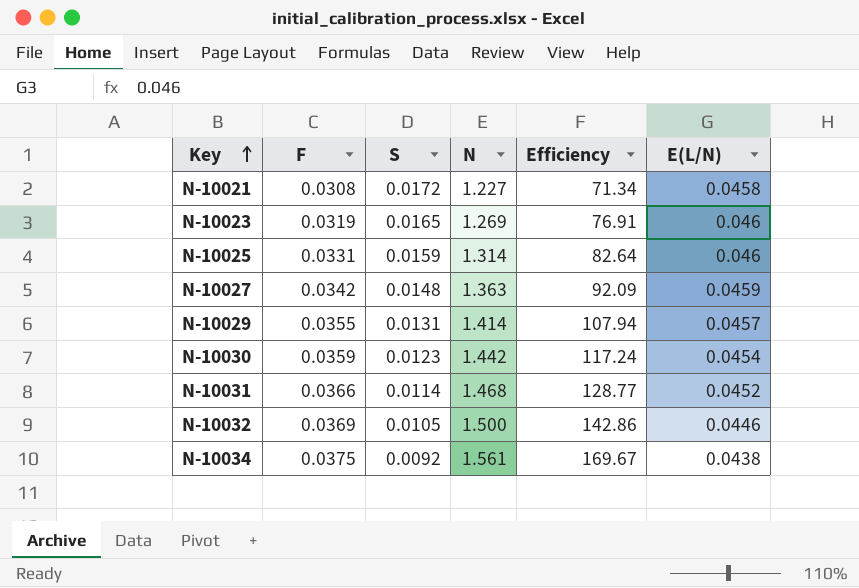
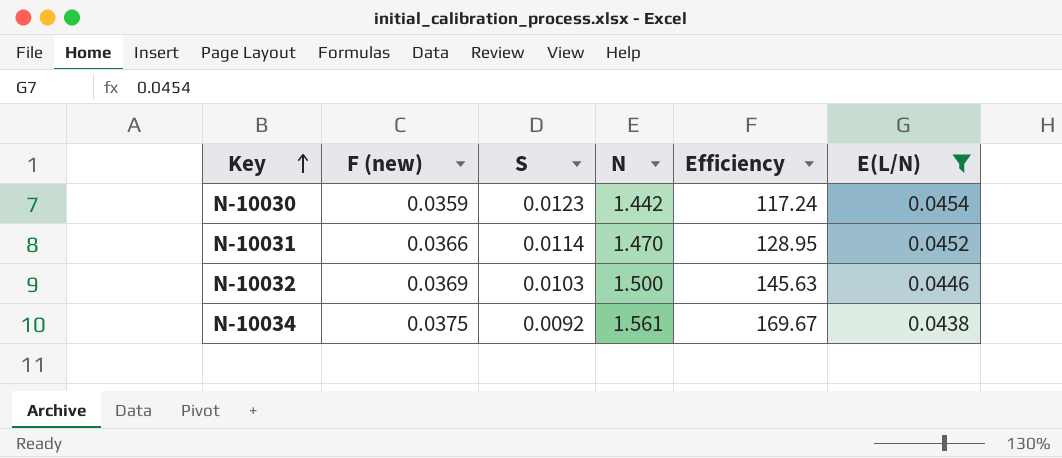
filter: none -> E(L/N) <= 0.0454
column name: F -> F (new)
N-10031 | N: 1.468 -> 1.470
N-10031 | Efficiency: 128.77 -> 128.95
N-10032 | S: 0.0105 -> 0.0103
N-10032 | Efficiency: 142.86 -> 145.63

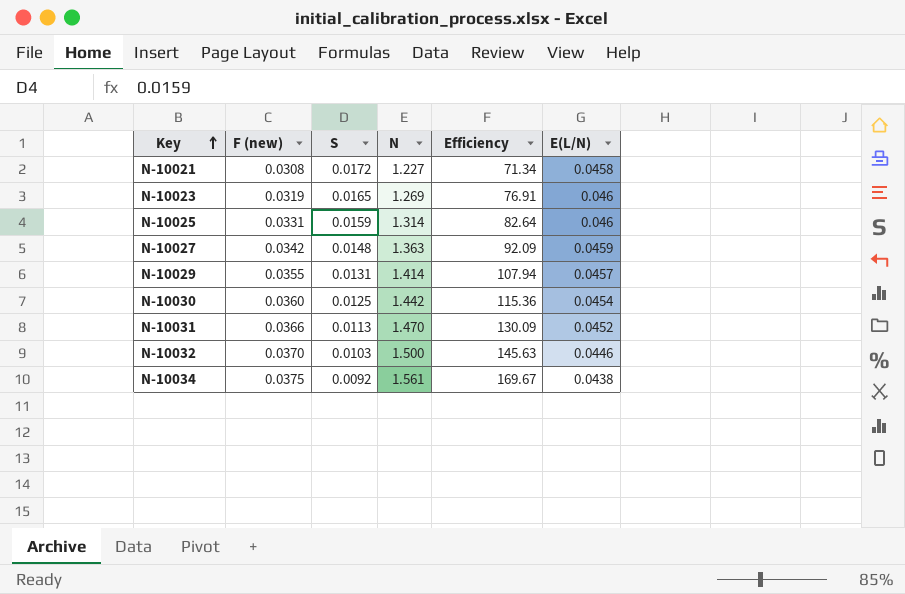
filter: E(L/N) <= 0.0454 -> none
N-10030 | F (new): 0.0359 -> 0.0360
N-10030 | S: 0.0123 -> 0.0125
N-10030 | Efficiency: 117.24 -> 115.36
N-10031 | S: 0.0114 -> 0.0113
N-10031 | Efficiency: 128.95 -> 130.09
N-10032 | F (new): 0.0369 -> 0.0370

